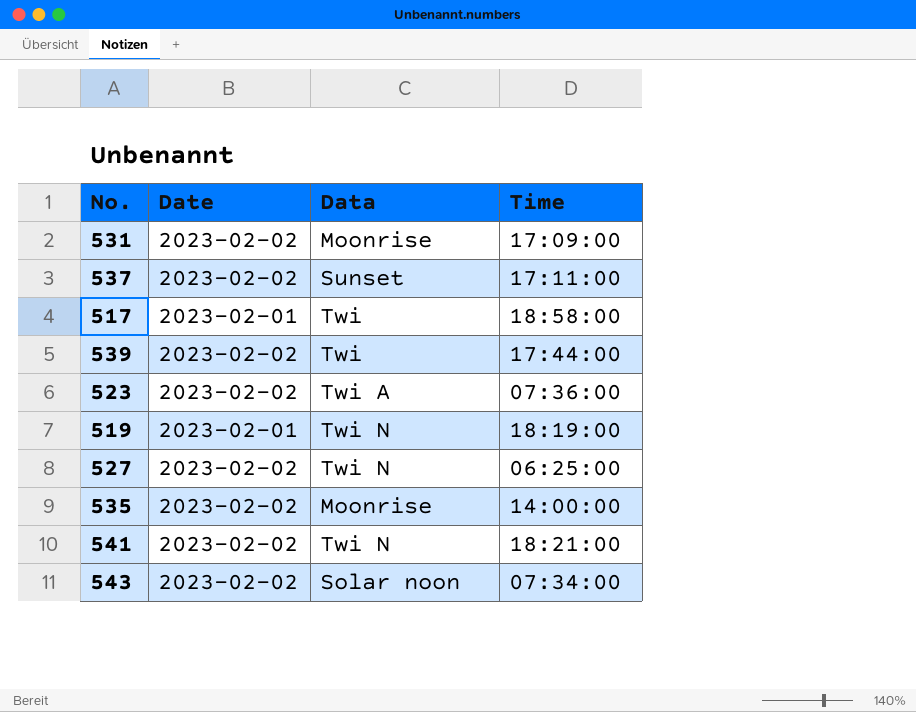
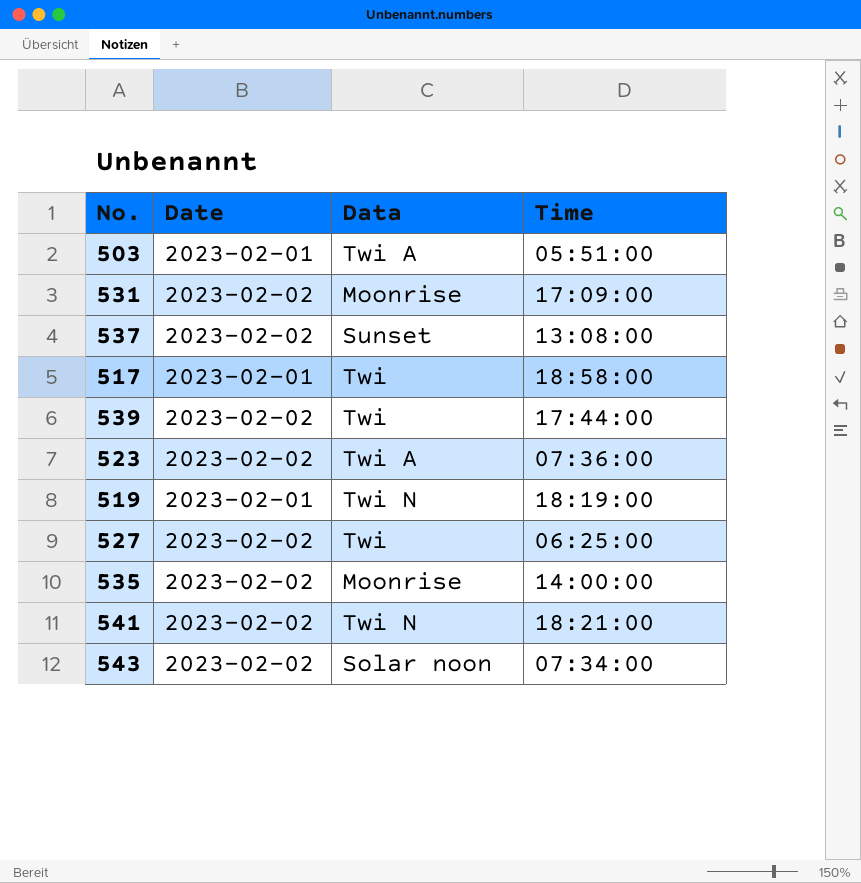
row 503: none -> 2023-02-01 | Twi A | 05:51:00
537 | Time: 17:11:00 -> 13:08:00
527 | Data: Twi N -> Twi

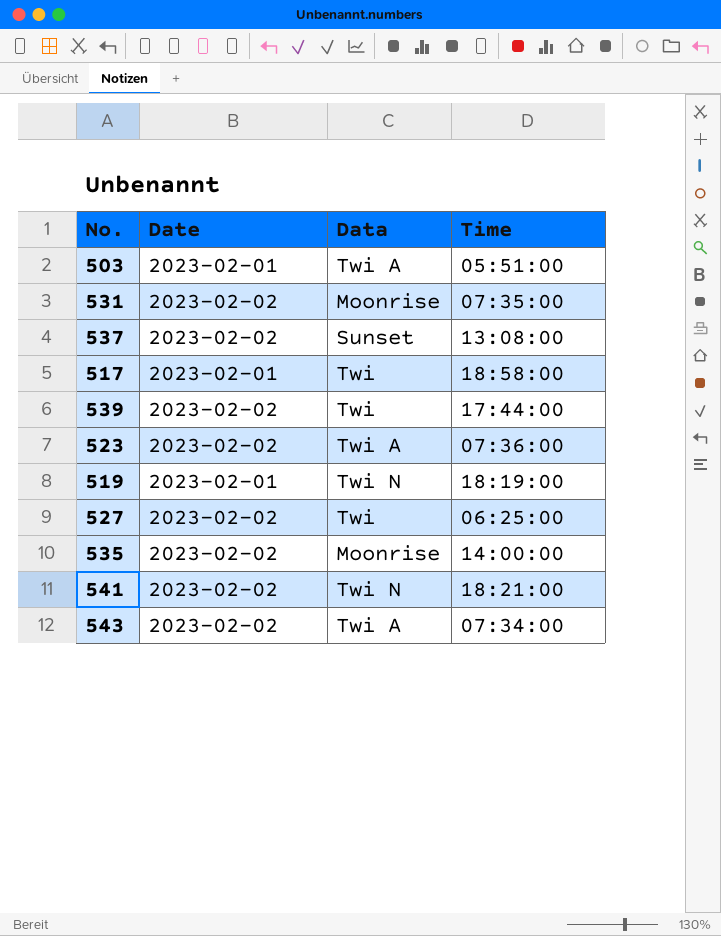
531 | Time: 17:09:00 -> 07:35:00
543 | Data: Solar noon -> Twi A

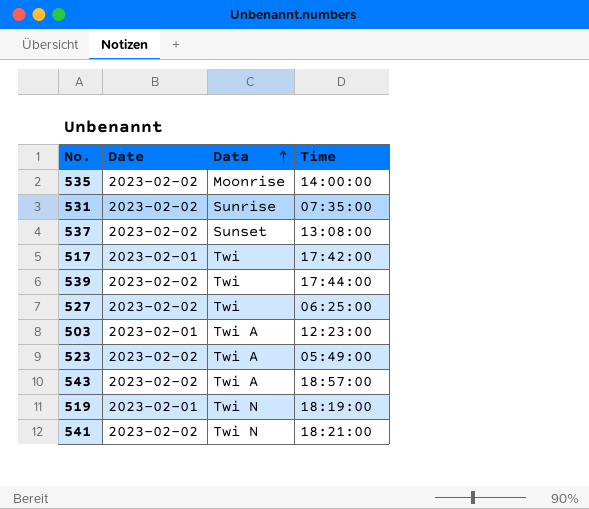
row order: none -> Data ascending
531 | Data: Moonrise -> Sunrise
517 | Time: 18:58:00 -> 17:42:00
503 | Time: 05:51:00 -> 12:23:00
523 | Time: 07:36:00 -> 05:49:00
543 | Time: 07:34:00 -> 18:57:00

